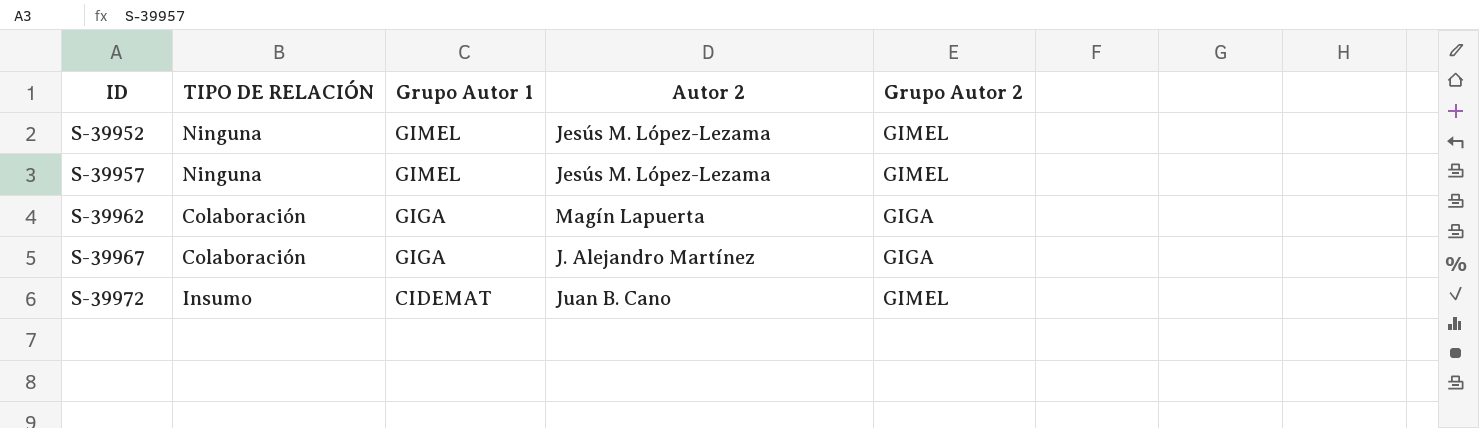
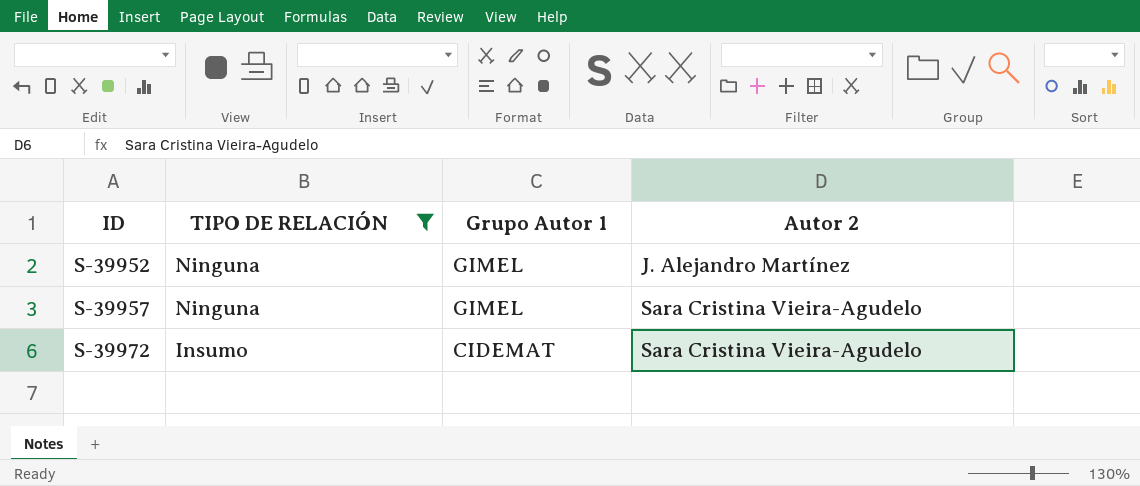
filter: none -> TIPO DE RELACIÓN != Colaboración
column Grupo Autor 2 | position: 5 -> none
S-39952 | Autor 2: Jesús M. López-Lezama -> J. Alejandro Martínez
S-39957 | Autor 2: Jesús M. López-Lezama -> Sara Cristina Vieira-Agudelo
S-39972 | Autor 2: Juan B. Cano -> Sara Cristina Vieira-Agudelo

